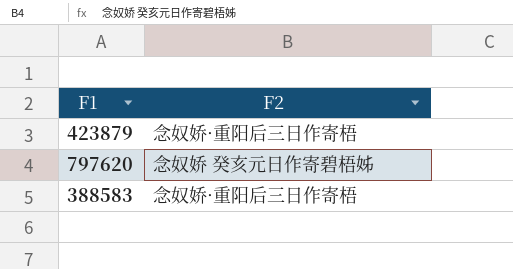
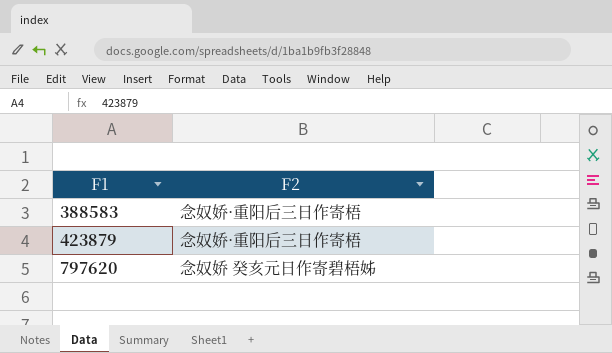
row order: none -> F1 ascending

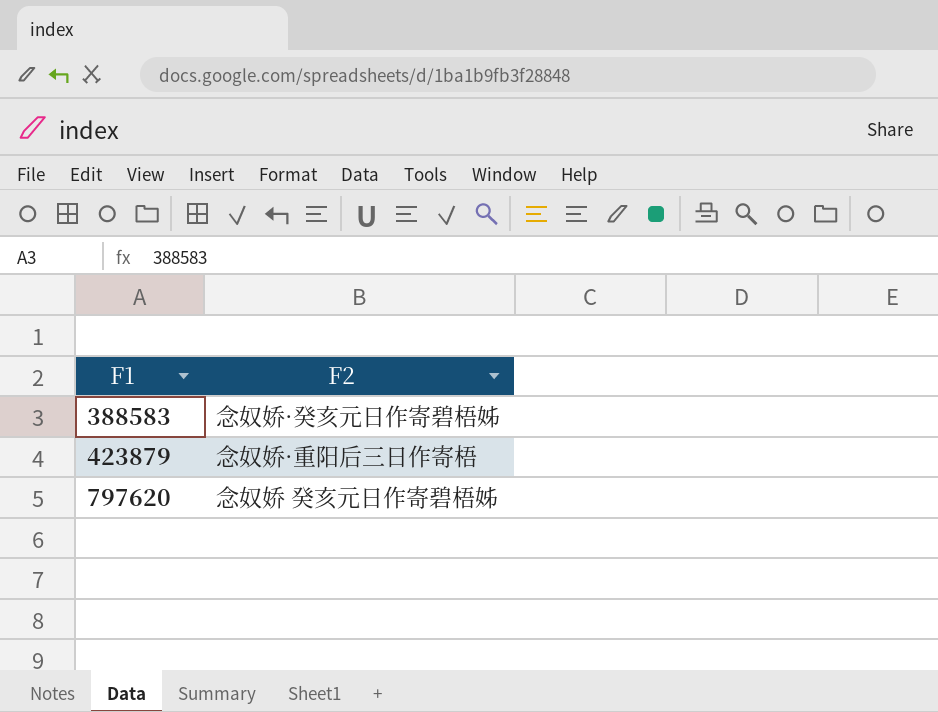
388583 | F2: 念奴娇·重阳后三日作寄梧 -> 念奴娇·癸亥元日作寄碧梧姊

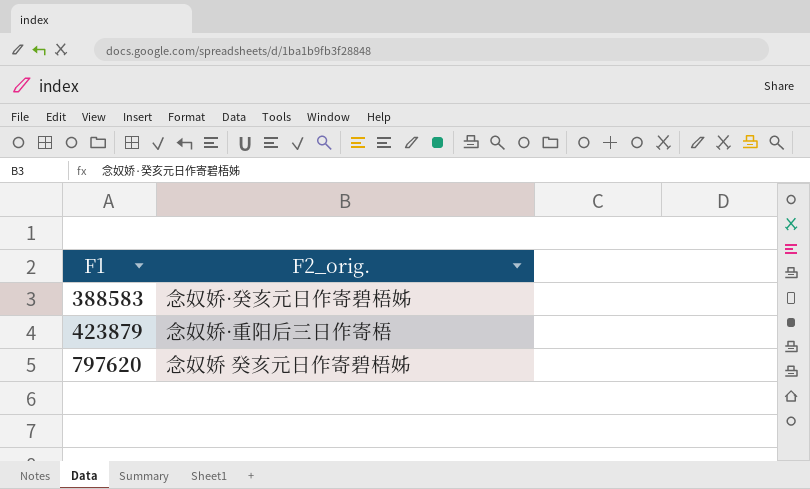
column name: F2 -> F2_orig.

